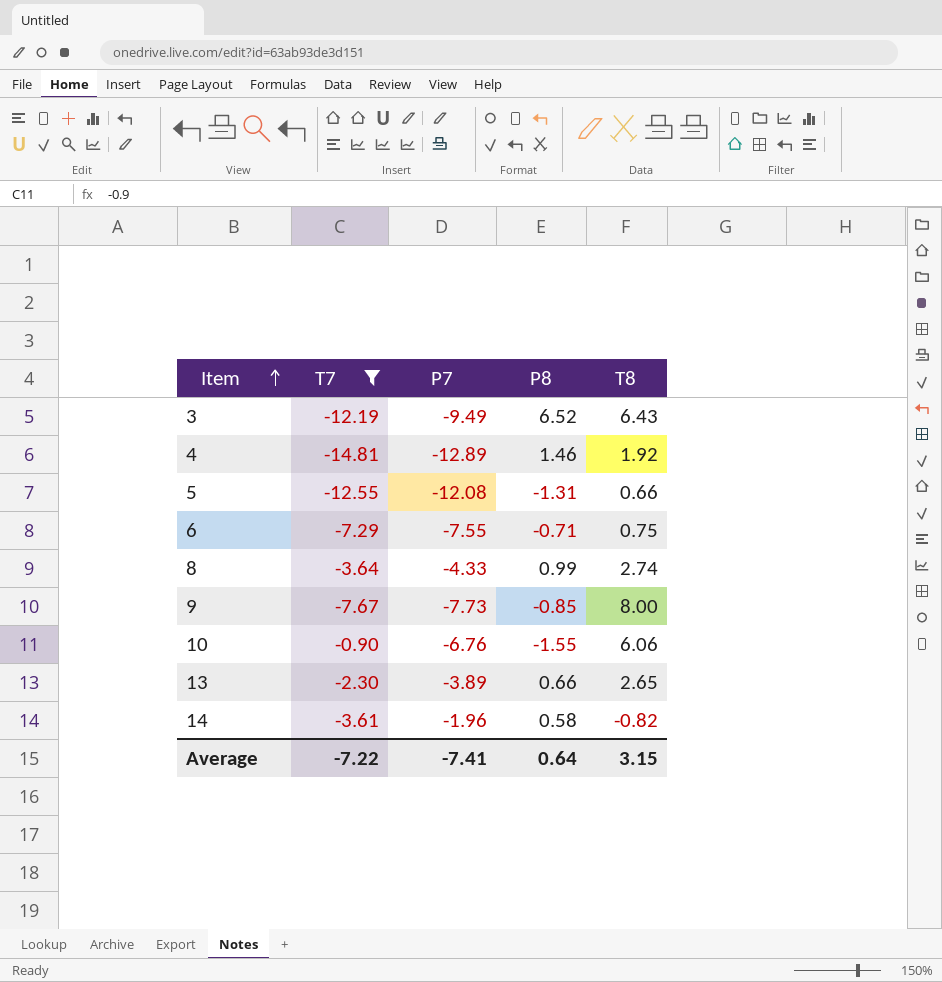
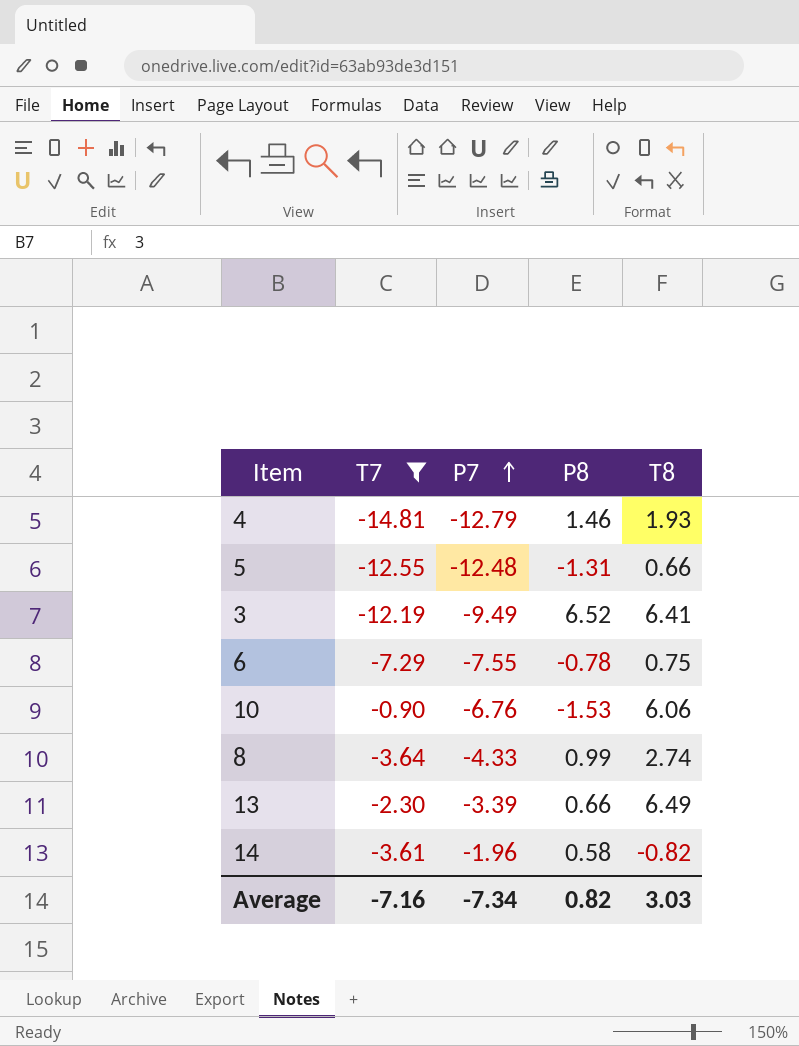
row order: Item ascending -> P7 ascending
row 9: -7.67 | -7.73 | -0.85 | 8.00 -> none
4 | P7: -12.89 -> -12.79
4 | T8: 1.92 -> 1.93
5 | P7: -12.08 -> -12.48
3 | T8: 6.43 -> 6.41
6 | P8: -0.71 -> -0.78
10 | P8: -1.55 -> -1.53
13 | P7: -3.89 -> -3.39
13 | T8: 2.65 -> 6.49
Average | T7: -7.22 -> -7.16
Average | P7: -7.41 -> -7.34
Average | P8: 0.64 -> 0.82
Average | T8: 3.15 -> 3.03

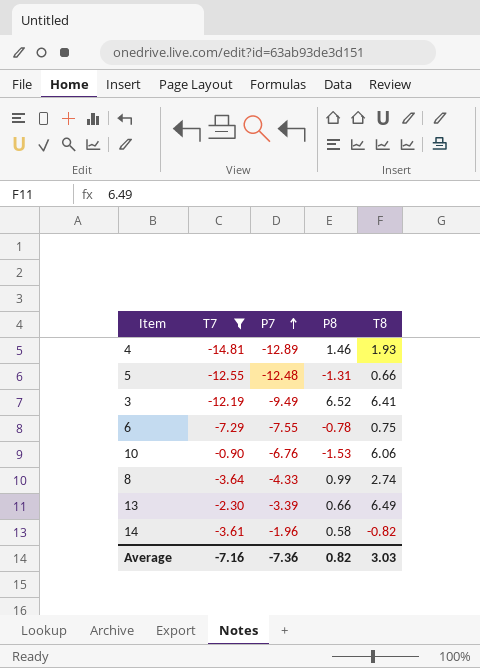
4 | P7: -12.79 -> -12.89
Average | P7: -7.34 -> -7.36

